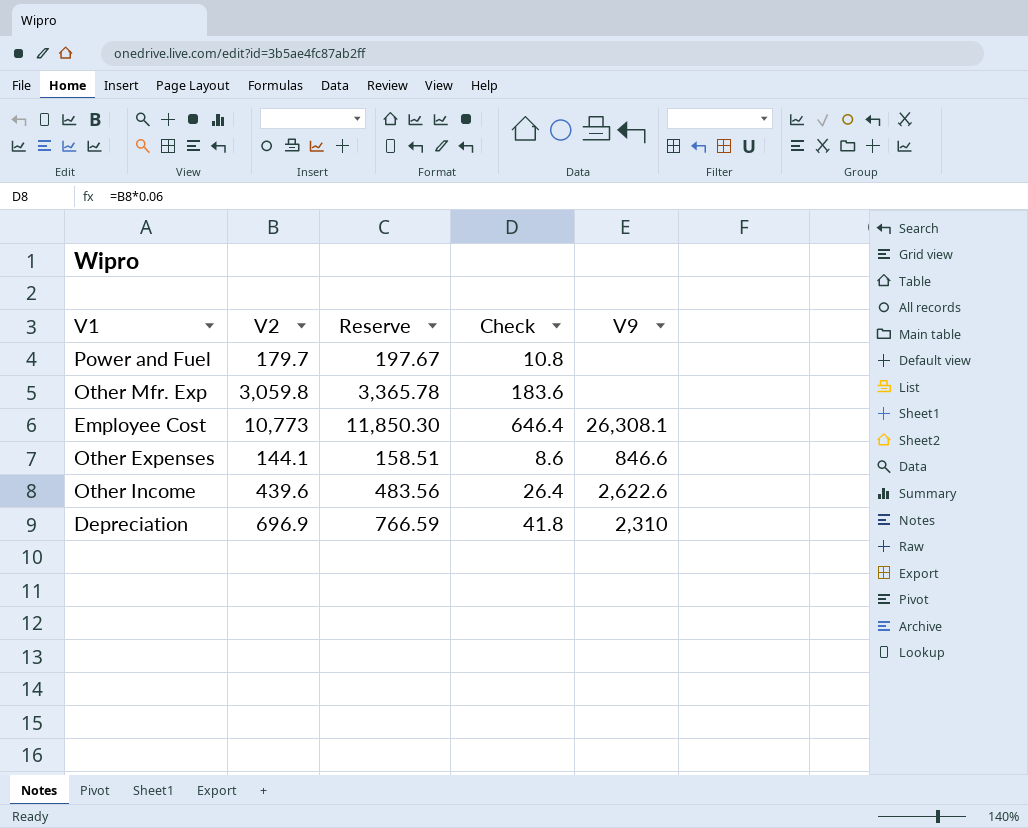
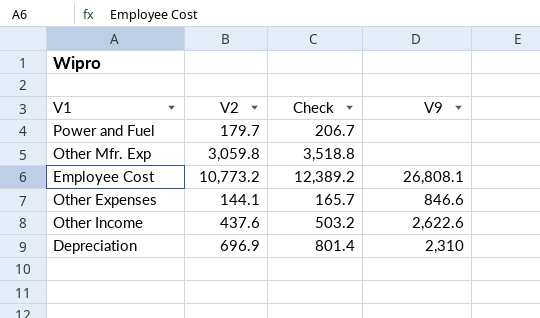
column Reserve | formula: [V2] * 1.1 -> none
column Check | formula: [V2] * 0.06 -> [V2] * 1.15
Employee Cost | V2: 10,773 -> 10,773.2
Employee Cost | V9: 26,308.1 -> 26,808.1
Other Income | V2: 439.6 -> 437.6

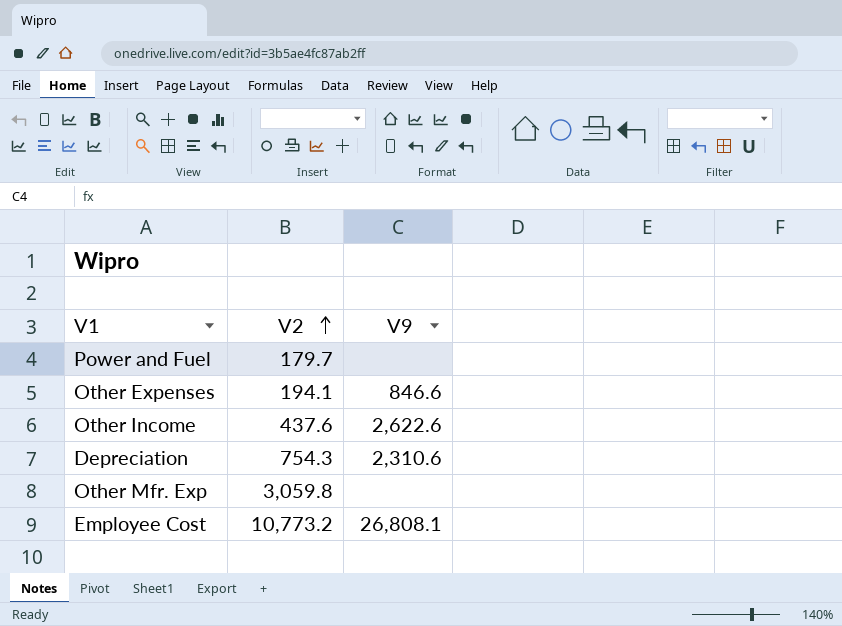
row order: none -> V2 ascending
column Check | formula: [V2] * 1.15 -> none
Other Expenses | V2: 144.1 -> 194.1
Depreciation | V2: 696.9 -> 754.3
Depreciation | V9: 2,310 -> 2,310.6

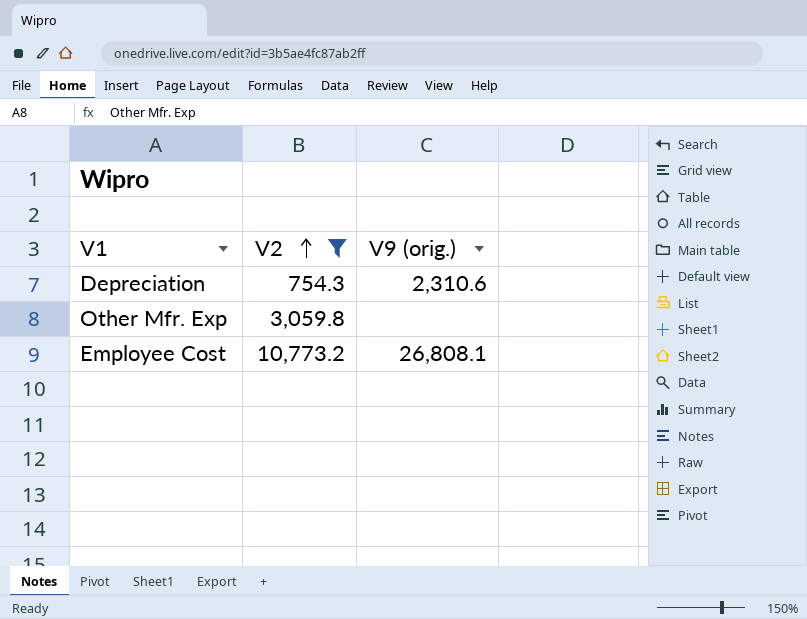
filter: none -> V2 >= 754.3
column name: V9 -> V9 (orig.)

